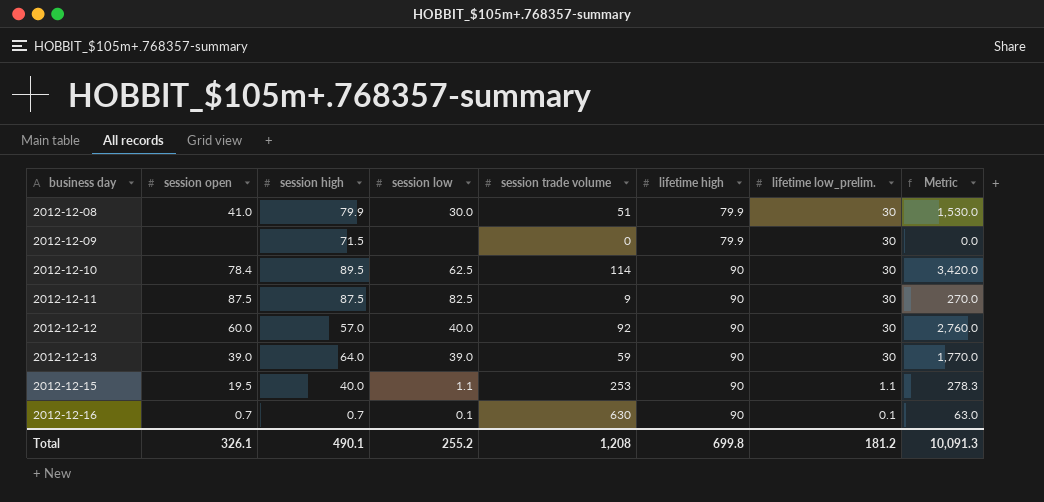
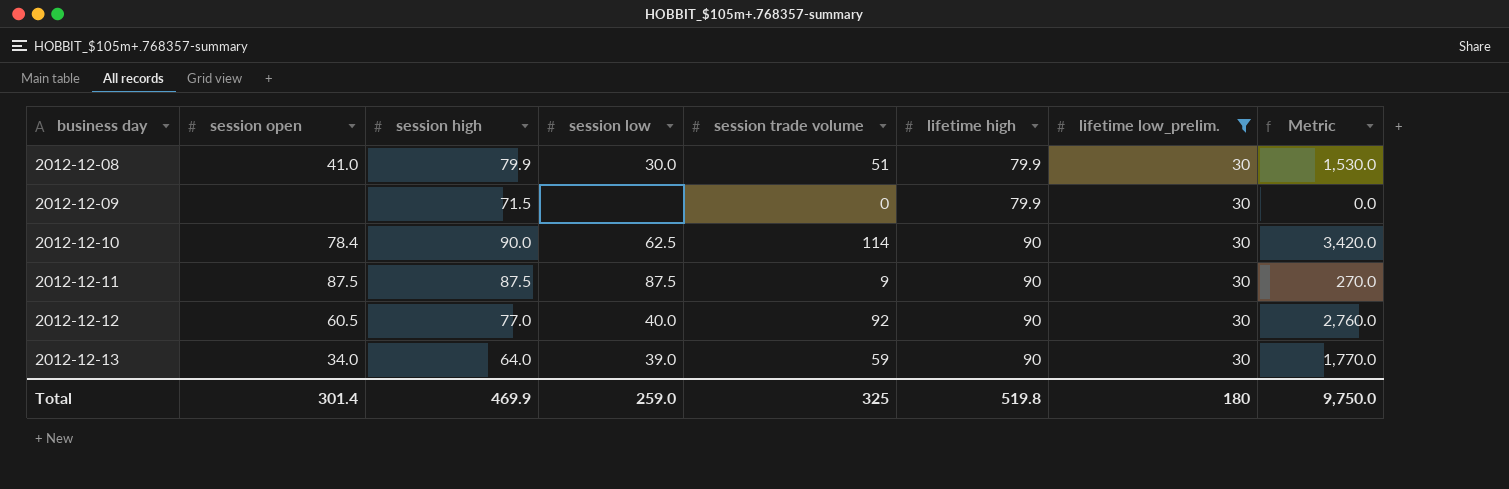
filter: none -> lifetime low_prelim. = 30
2012-12-10 | session high: 89.5 -> 90.0
2012-12-11 | session low: 82.5 -> 87.5
2012-12-12 | session open: 60.0 -> 60.5
2012-12-12 | session high: 57.0 -> 77.0
2012-12-13 | session open: 39.0 -> 34.0
Total | session open: 326.1 -> 301.4
Total | session high: 490.1 -> 469.9
Total | session low: 255.2 -> 259.0
Total | session trade volume: 1,208 -> 325
Total | lifetime high: 699.8 -> 519.8
Total | lifetime low_prelim.: 181.2 -> 180
Total | Metric: 10,091.3 -> 9,750.0

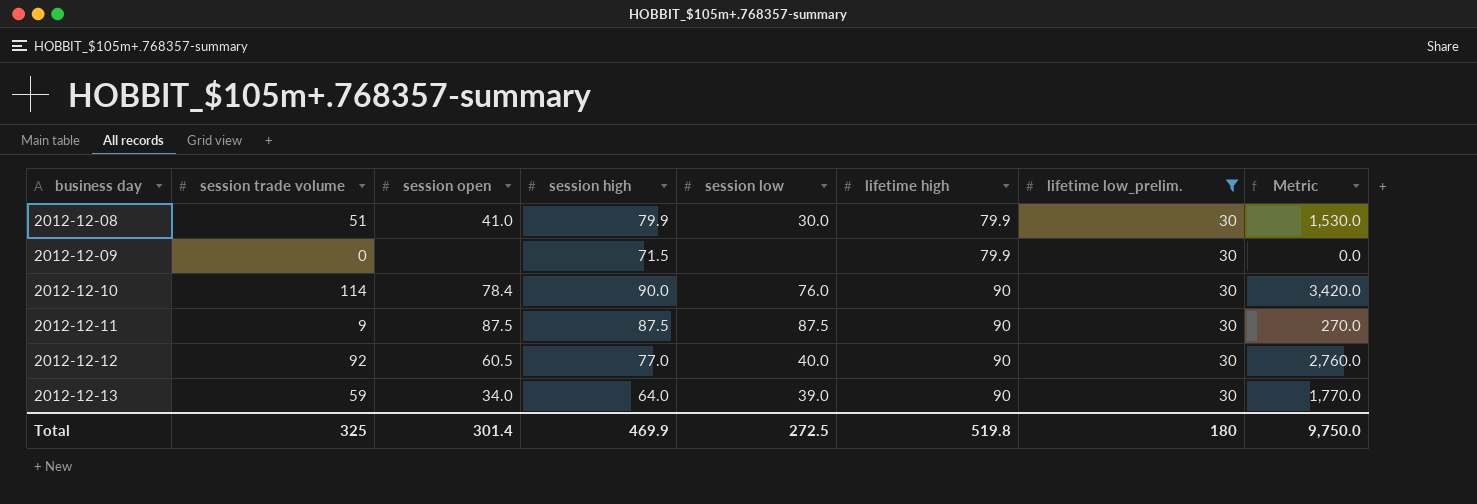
column session trade volume | position: 5 -> 2
2012-12-10 | session low: 62.5 -> 76.0
Total | session low: 259.0 -> 272.5

